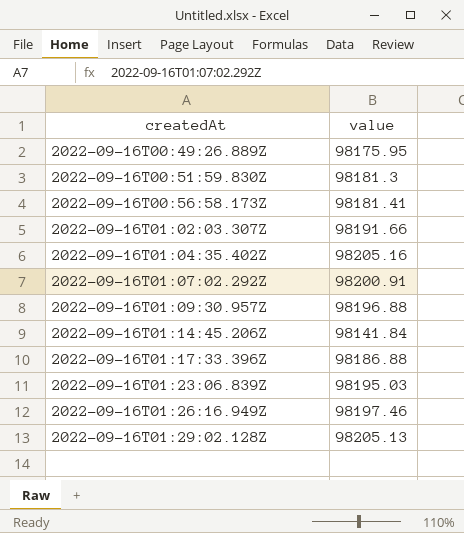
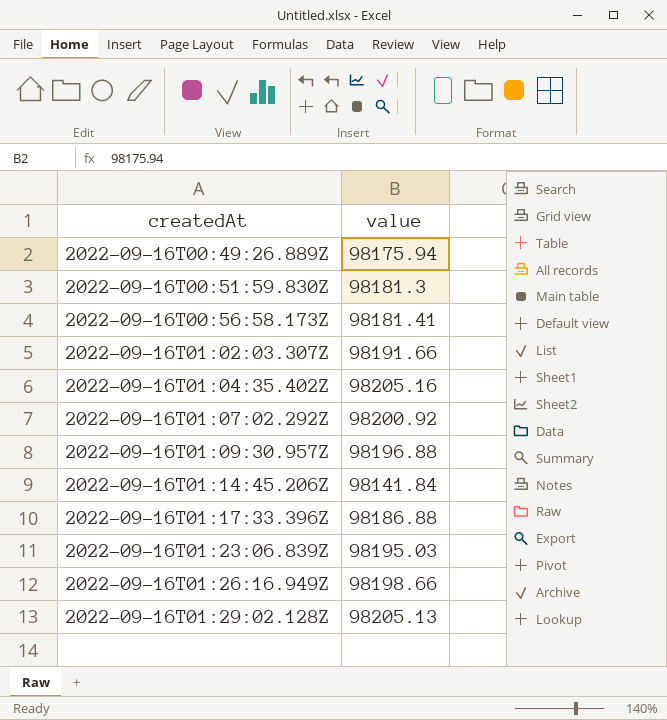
2022-09-16T00:49:26.889Z | value: 98175.95 -> 98175.94
2022-09-16T01:07:02.292Z | value: 98200.91 -> 98200.92
2022-09-16T01:26:16.949Z | value: 98197.46 -> 98198.66

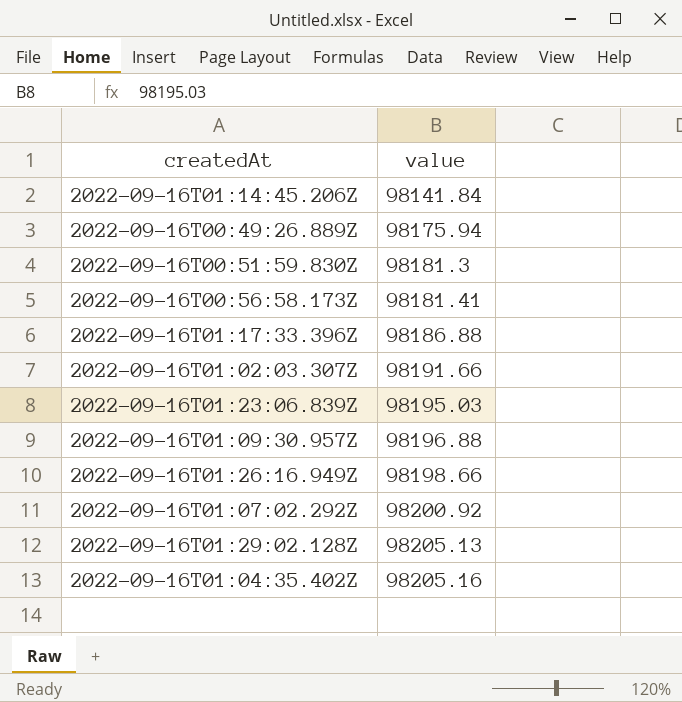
row order: createdAt ascending -> value ascending

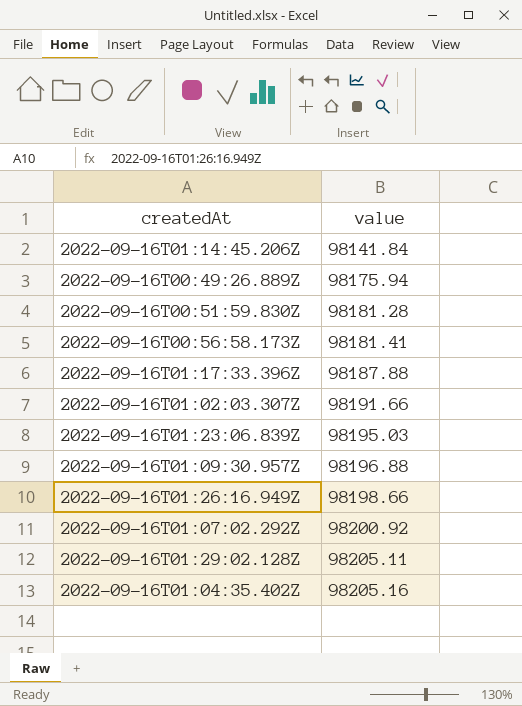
2022-09-16T00:51:59.830Z | value: 98181.3 -> 98181.28
2022-09-16T01:17:33.396Z | value: 98186.88 -> 98187.88
2022-09-16T01:29:02.128Z | value: 98205.13 -> 98205.11

